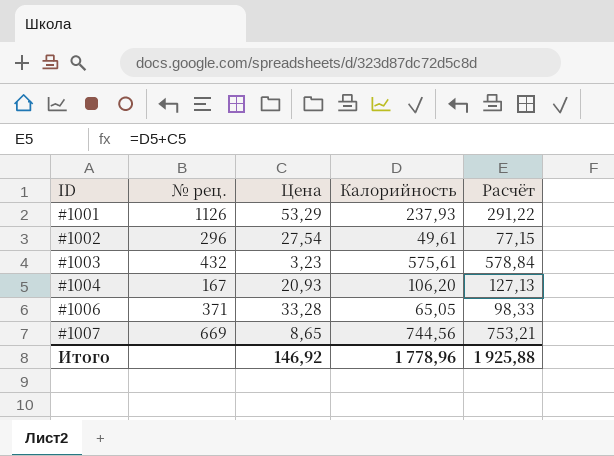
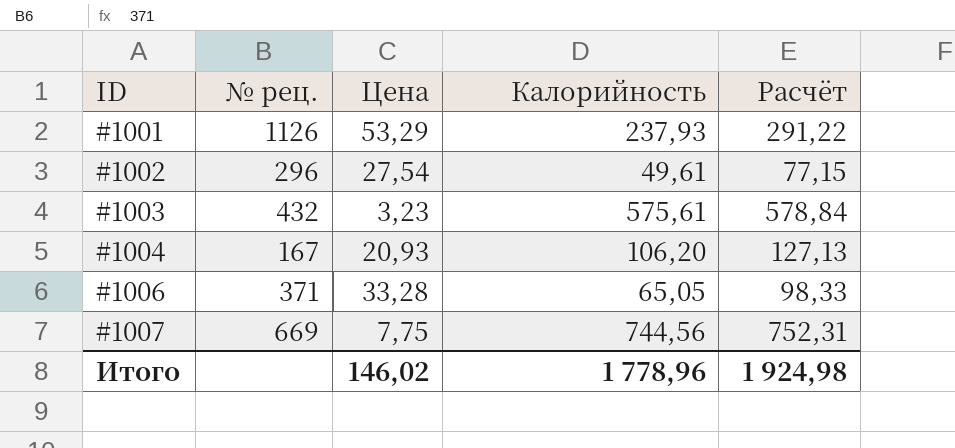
#1007 | Цена: 8,65 -> 7,75
#1007 | Расчёт: 753,21 -> 752,31
Итого | Цена: 146,92 -> 146,02
Итого | Расчёт: 1 925,88 -> 1 924,98

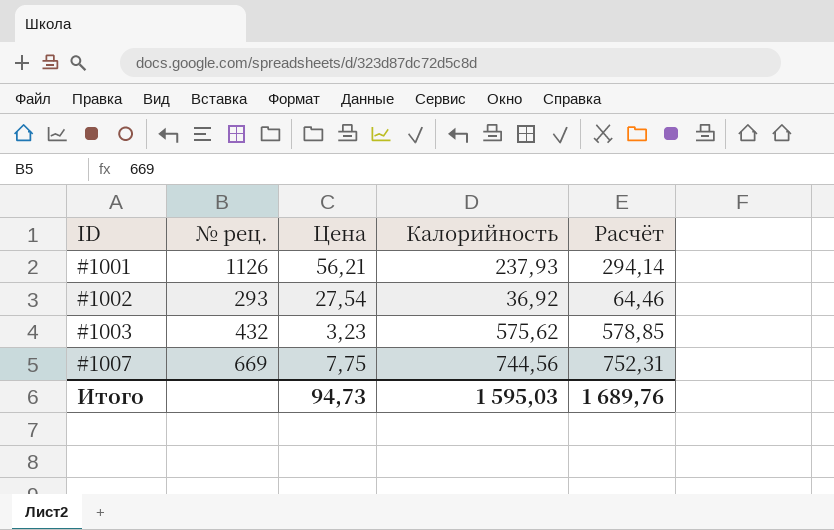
row #1004: 167 | 20,93 | 106,20 | 127,13 -> none
row #1006: 371 | 33,28 | 65,05 | 98,33 -> none
#1001 | Цена: 53,29 -> 56,21
#1001 | Расчёт: 291,22 -> 294,14
#1002 | № рец.: 296 -> 293
#1002 | Калорийность: 49,61 -> 36,92
#1002 | Расчёт: 77,15 -> 64,46
#1003 | Калорийность: 575,61 -> 575,62
#1003 | Расчёт: 578,84 -> 578,85
Итого | Цена: 146,02 -> 94,73
Итого | Калорийность: 1 778,96 -> 1 595,03
Итого | Расчёт: 1 924,98 -> 1 689,76

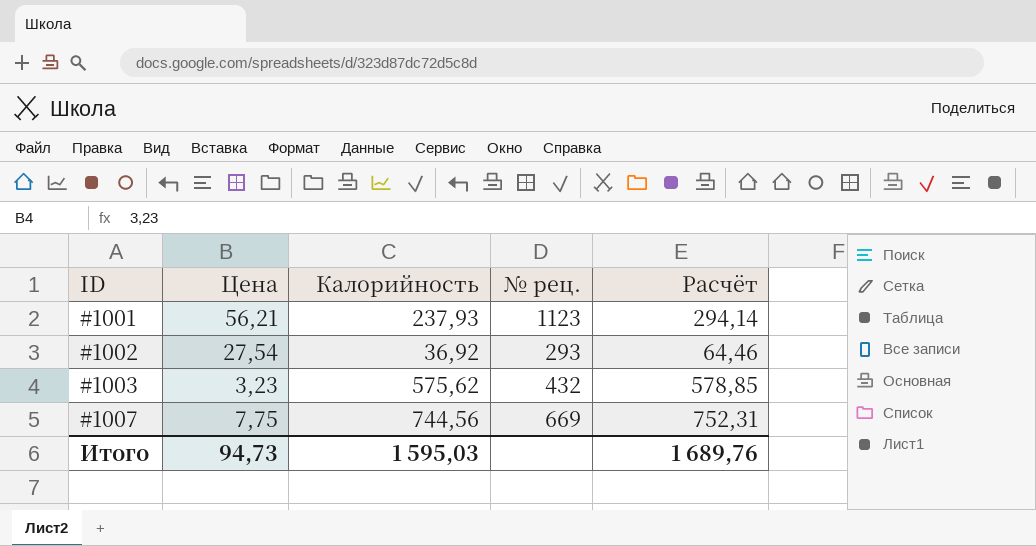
column № рец. | position: 2 -> 4
#1001 | № рец.: 1126 -> 1123

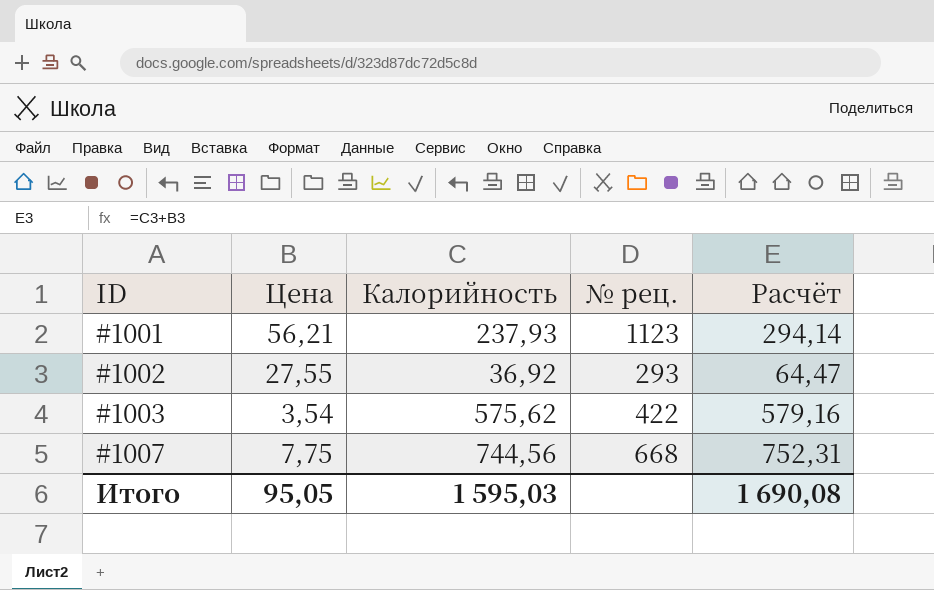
#1002 | Цена: 27,54 -> 27,55
#1002 | Расчёт: 64,46 -> 64,47
#1003 | Цена: 3,23 -> 3,54
#1003 | № рец.: 432 -> 422
#1003 | Расчёт: 578,85 -> 579,16
#1007 | № рец.: 669 -> 668
Итого | Цена: 94,73 -> 95,05
Итого | Расчёт: 1 689,76 -> 1 690,08

